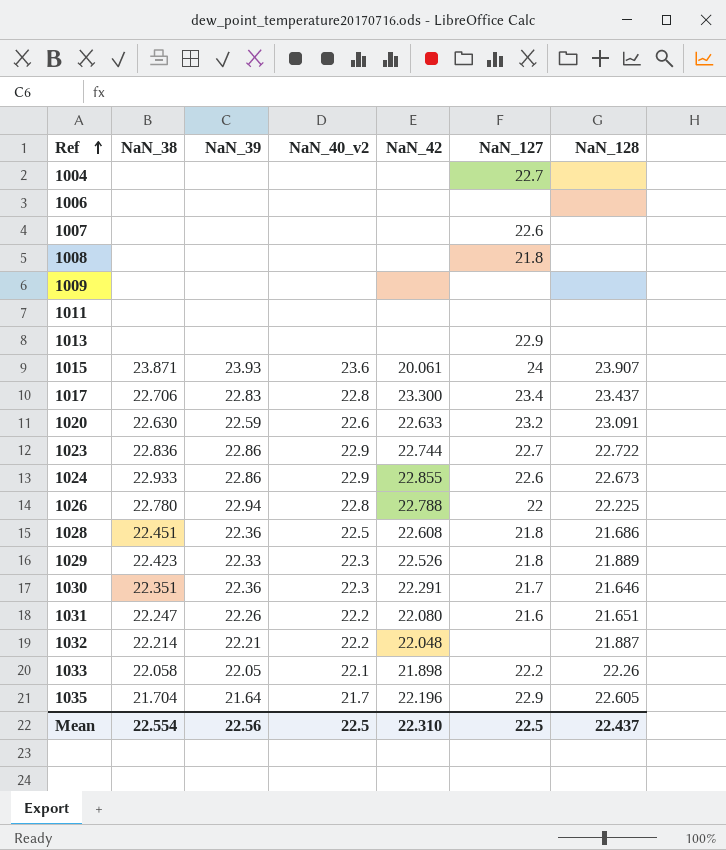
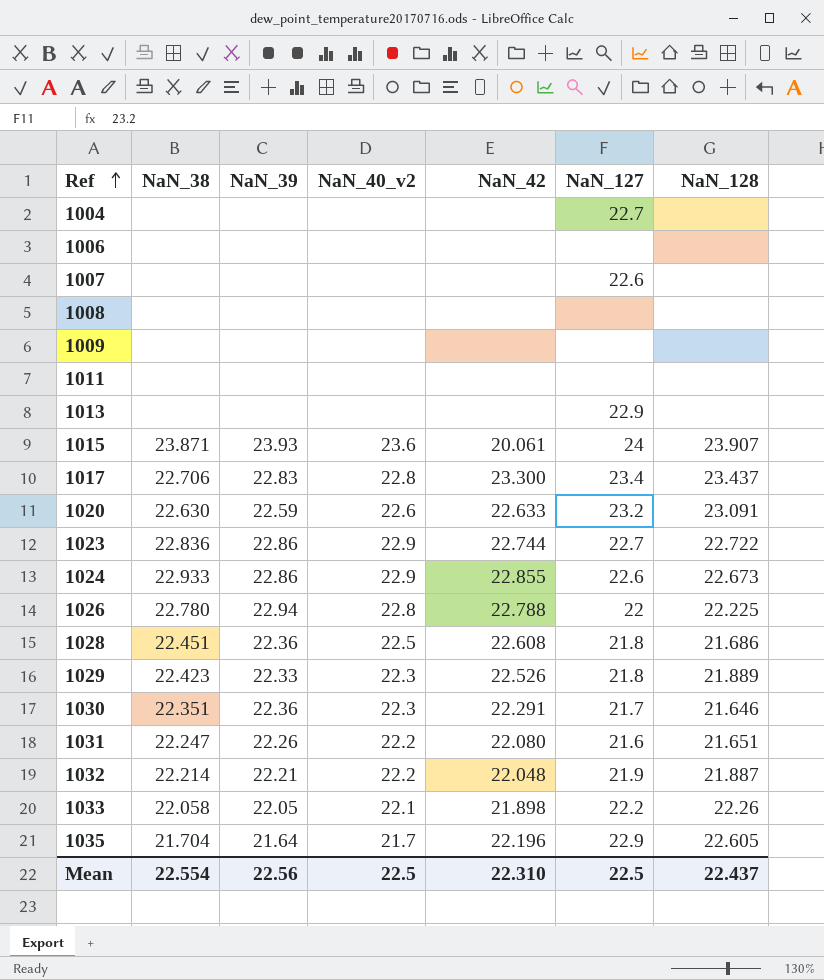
1008 | NaN_127: 21.8 -> none
1032 | NaN_127: none -> 21.9

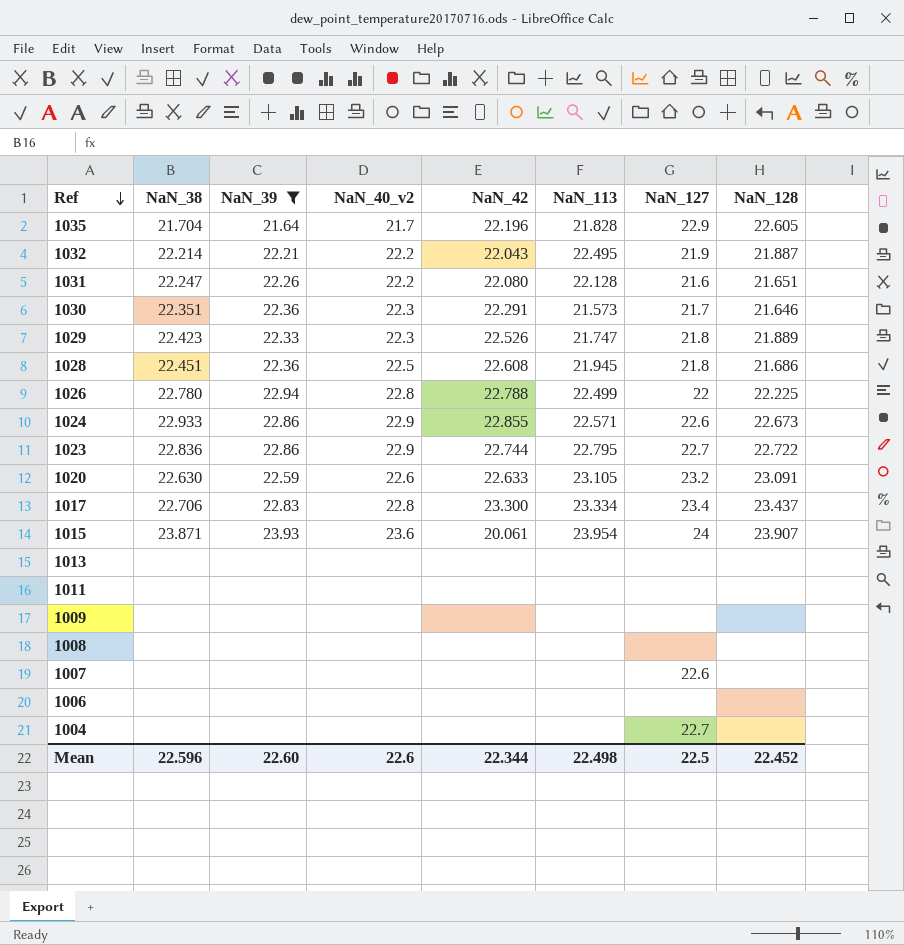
filter: none -> NaN_39 != 22.05
row order: Ref ascending -> Ref descending
column NaN_113 | position: none -> 6
1032 | NaN_42: 22.048 -> 22.043
1013 | NaN_127: 22.9 -> none
Mean | NaN_38: 22.554 -> 22.596
Mean | NaN_39: 22.56 -> 22.60
Mean | NaN_40_v2: 22.5 -> 22.6
Mean | NaN_42: 22.310 -> 22.344
Mean | NaN_128: 22.437 -> 22.452

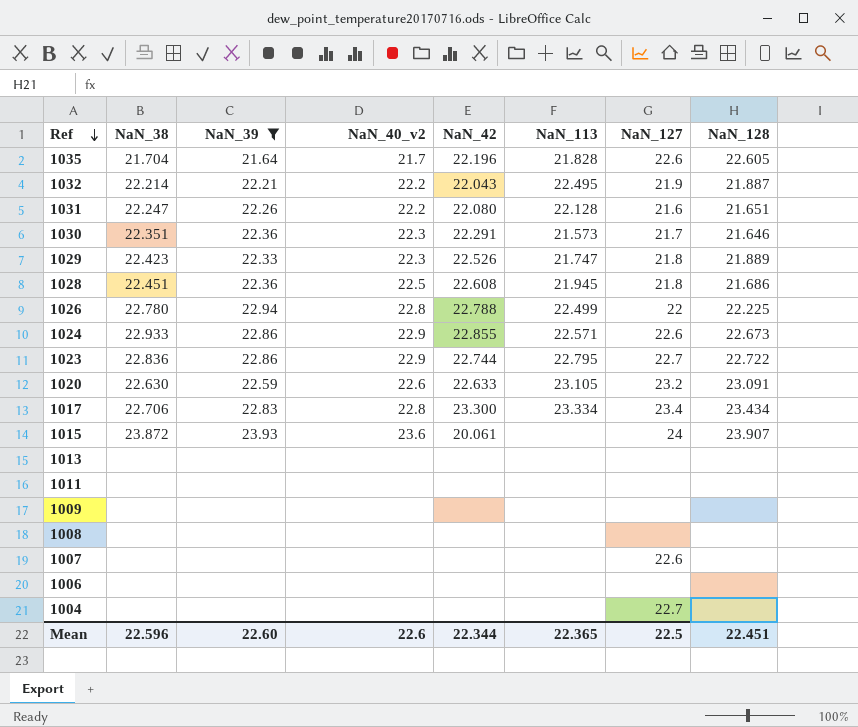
1035 | NaN_127: 22.9 -> 22.6
1017 | NaN_128: 23.437 -> 23.434
1015 | NaN_38: 23.871 -> 23.872
1015 | NaN_113: 23.954 -> none
Mean | NaN_113: 22.498 -> 22.365
Mean | NaN_128: 22.452 -> 22.451

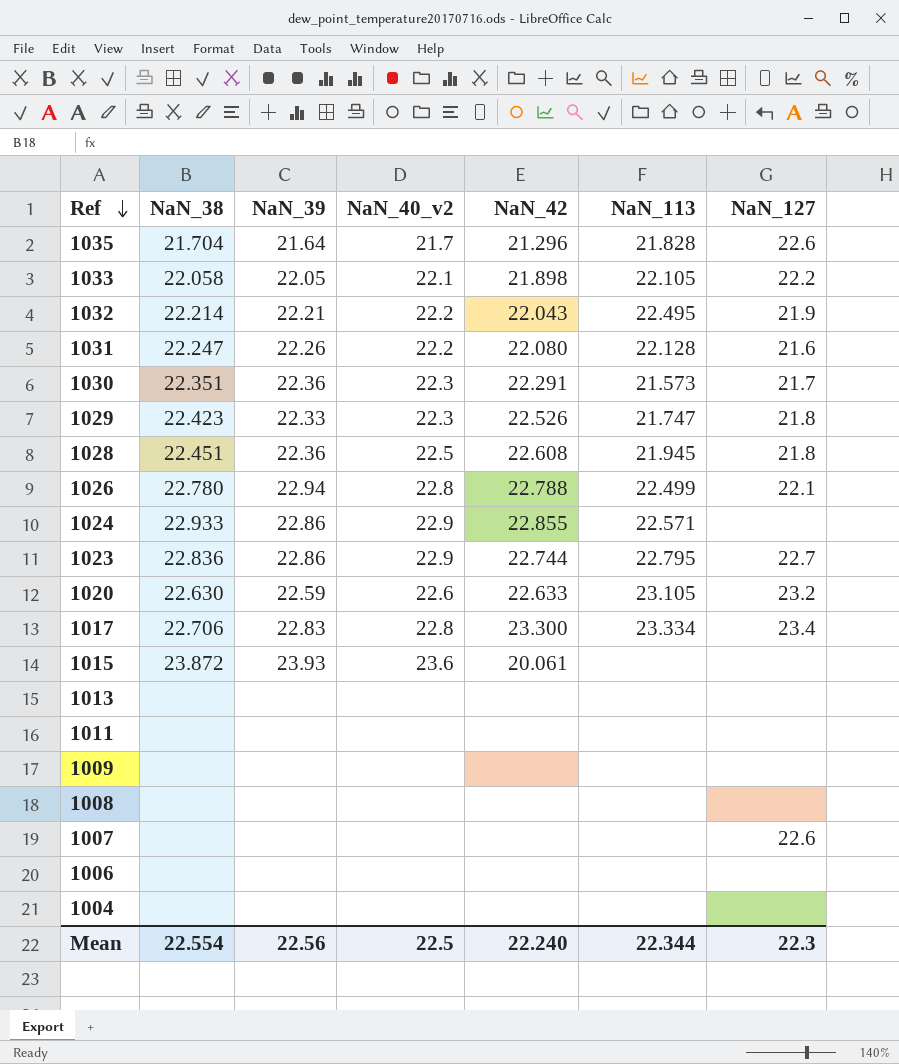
filter: NaN_39 != 22.05 -> none
column NaN_128 | position: 8 -> none
1035 | NaN_42: 22.196 -> 21.296
1026 | NaN_127: 22 -> 22.1
1024 | NaN_127: 22.6 -> none
1015 | NaN_127: 24 -> none
1004 | NaN_127: 22.7 -> none
Mean | NaN_38: 22.596 -> 22.554
Mean | NaN_39: 22.60 -> 22.56
Mean | NaN_40_v2: 22.6 -> 22.5
Mean | NaN_42: 22.344 -> 22.240
Mean | NaN_113: 22.365 -> 22.344
Mean | NaN_127: 22.5 -> 22.3

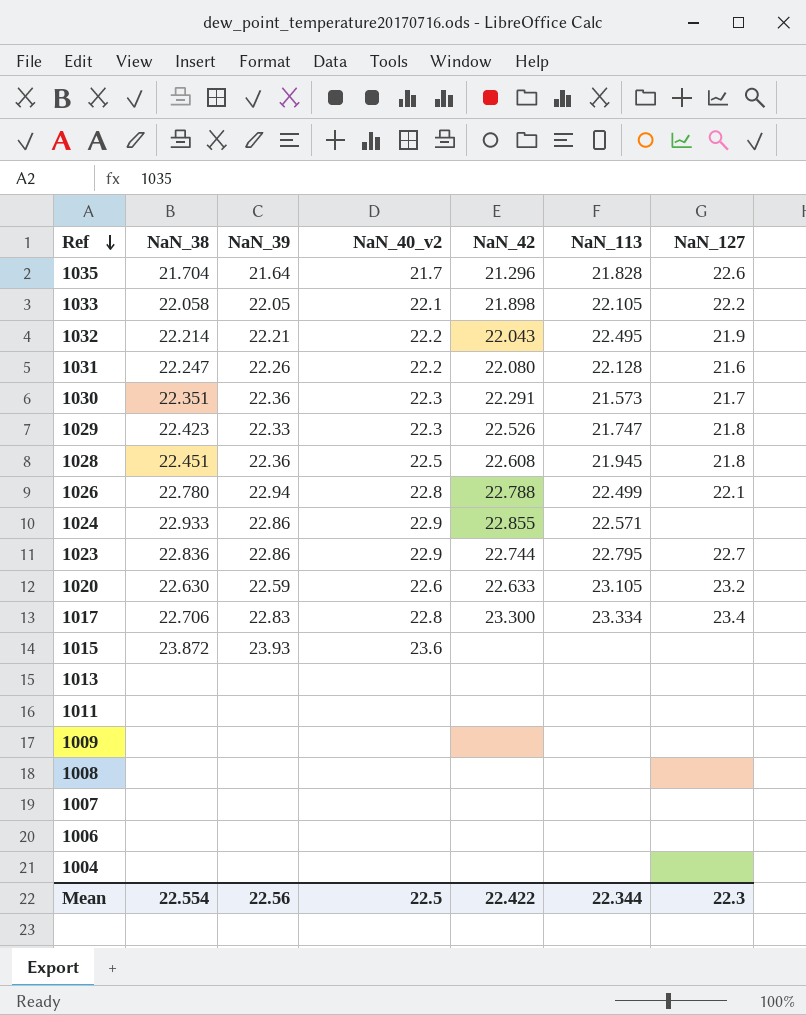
1015 | NaN_42: 20.061 -> none
1007 | NaN_127: 22.6 -> none
Mean | NaN_42: 22.240 -> 22.422

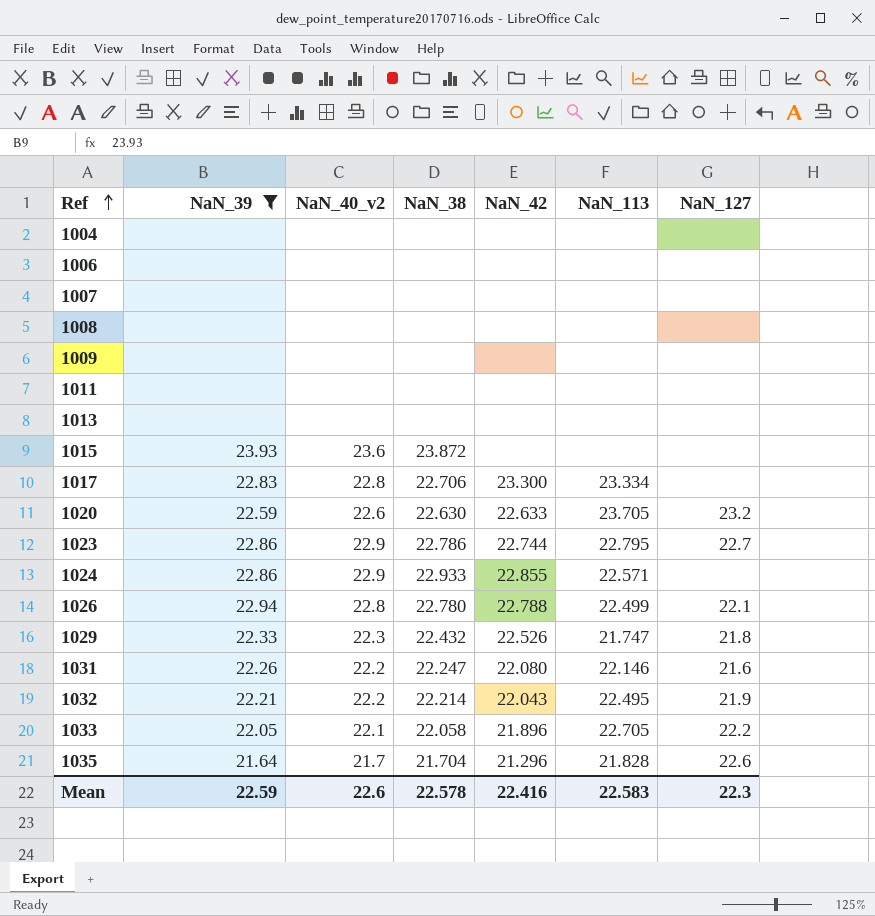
filter: none -> NaN_39 != 22.36
row order: Ref descending -> Ref ascending
column NaN_38 | position: 2 -> 4
1017 | NaN_127: 23.4 -> none
1020 | NaN_113: 23.105 -> 23.705
1023 | NaN_38: 22.836 -> 22.786
1029 | NaN_38: 22.423 -> 22.432
1031 | NaN_113: 22.128 -> 22.146
1033 | NaN_42: 21.898 -> 21.896
1033 | NaN_113: 22.105 -> 22.705
Mean | NaN_39: 22.56 -> 22.59
Mean | NaN_40_v2: 22.5 -> 22.6
Mean | NaN_38: 22.554 -> 22.578
Mean | NaN_42: 22.422 -> 22.416
Mean | NaN_113: 22.344 -> 22.583

